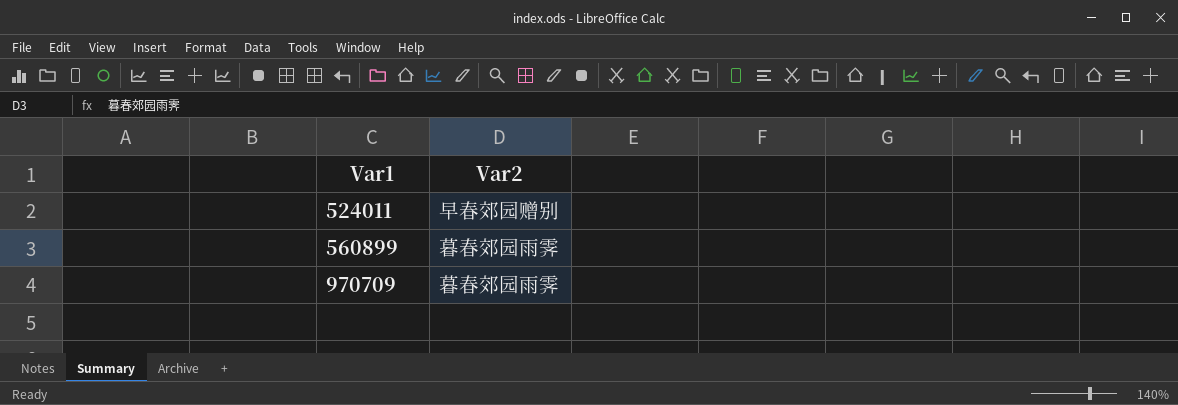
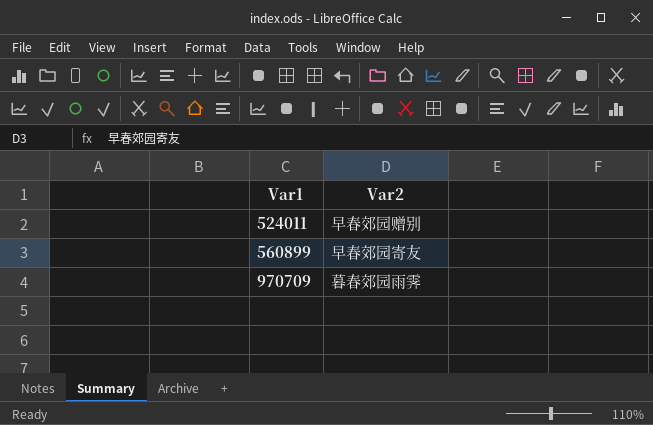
560899 | Var2: 暮春郊园雨霁 -> 早春郊园寄友

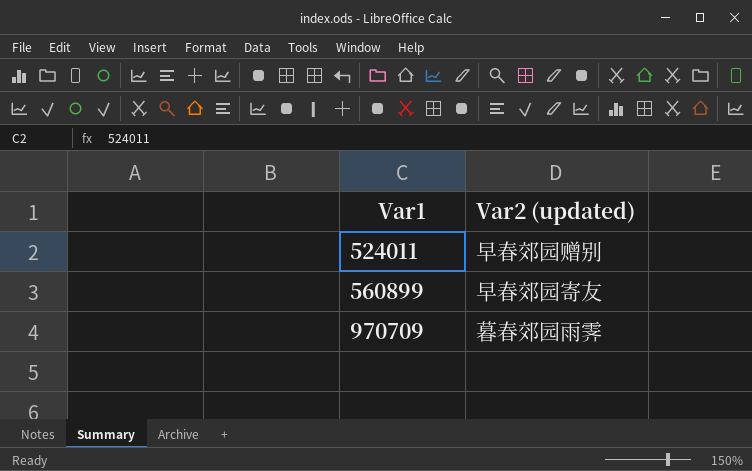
column name: Var2 -> Var2 (updated)

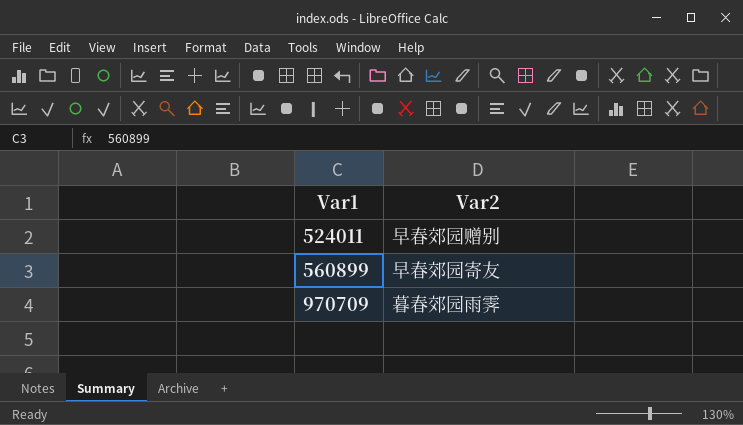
column name: Var2 (updated) -> Var2

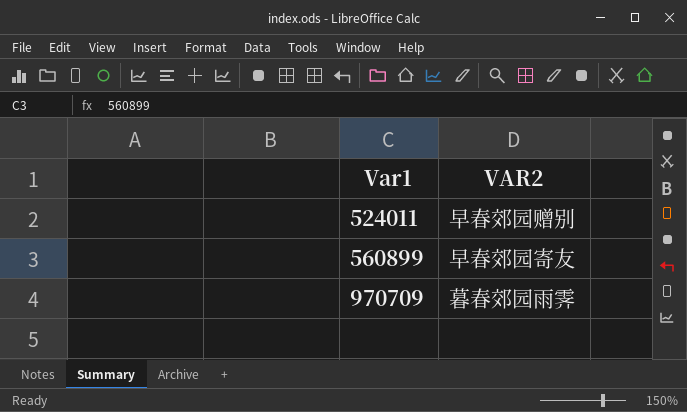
column name: Var2 -> VAR2

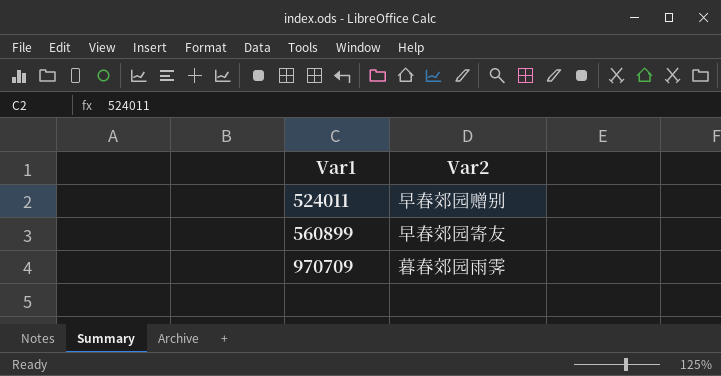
column name: VAR2 -> Var2

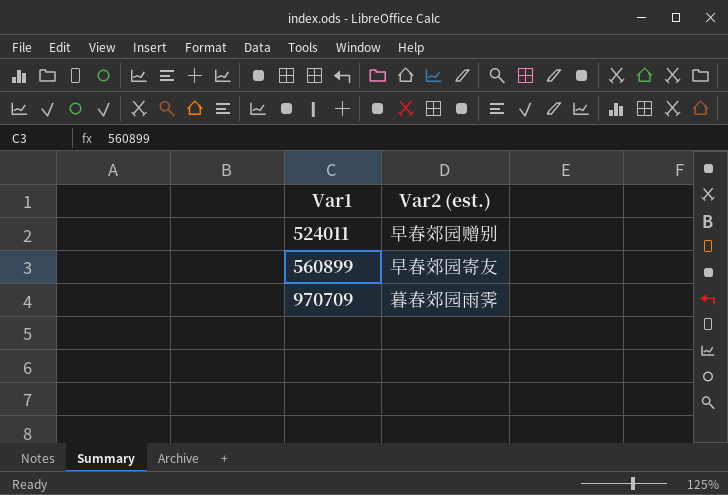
column name: Var2 -> Var2 (est.)

